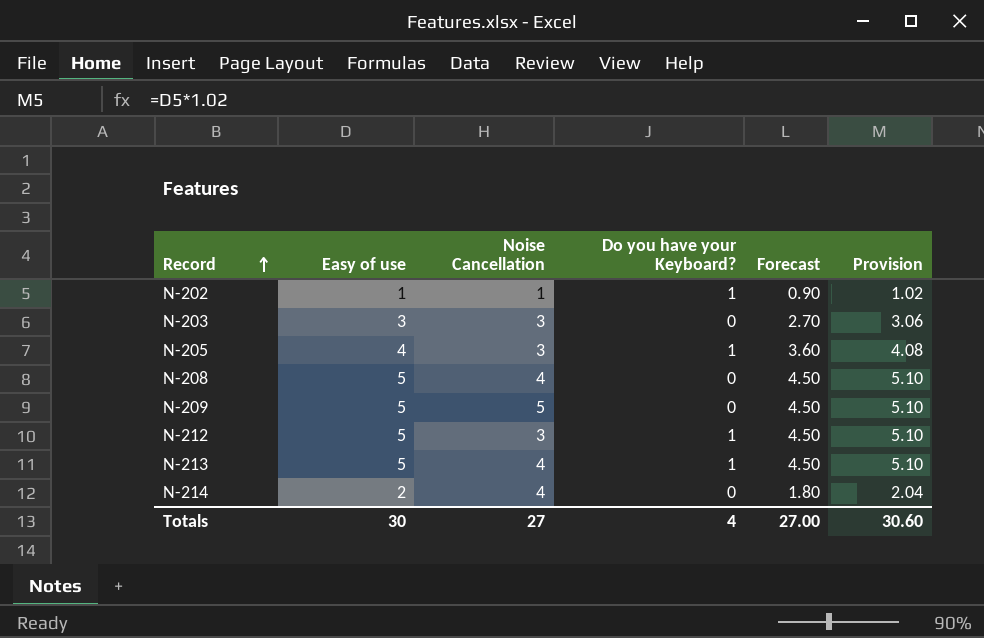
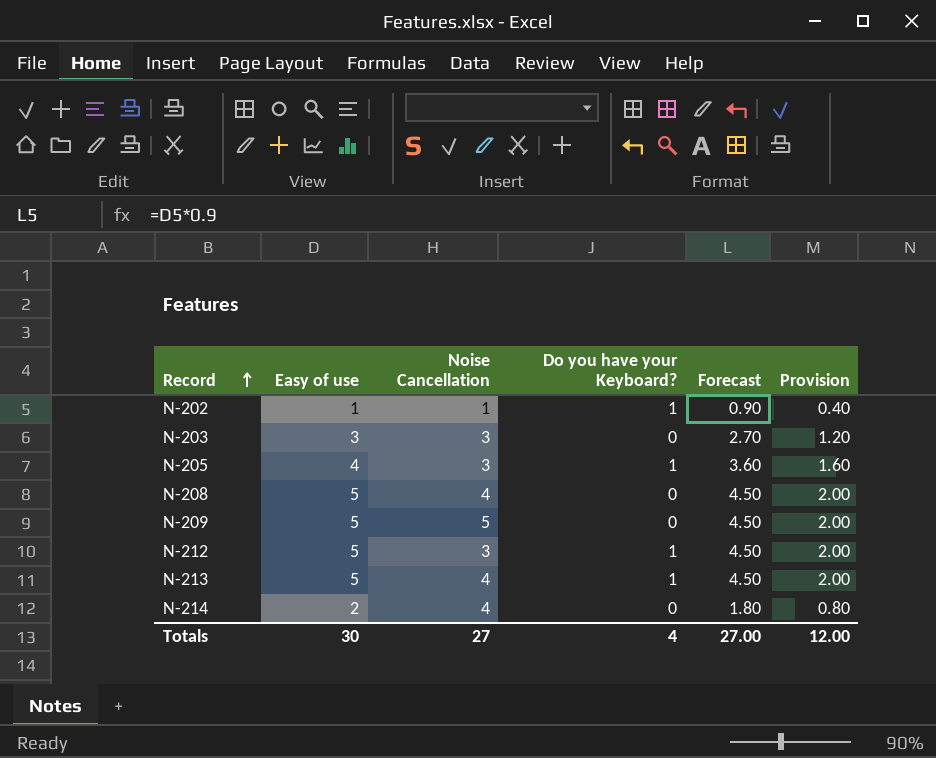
column Provision | formula: [Easy of use] * 1.02 -> [Easy of use] * 0.4
Totals | Provision: 30.60 -> 12.00

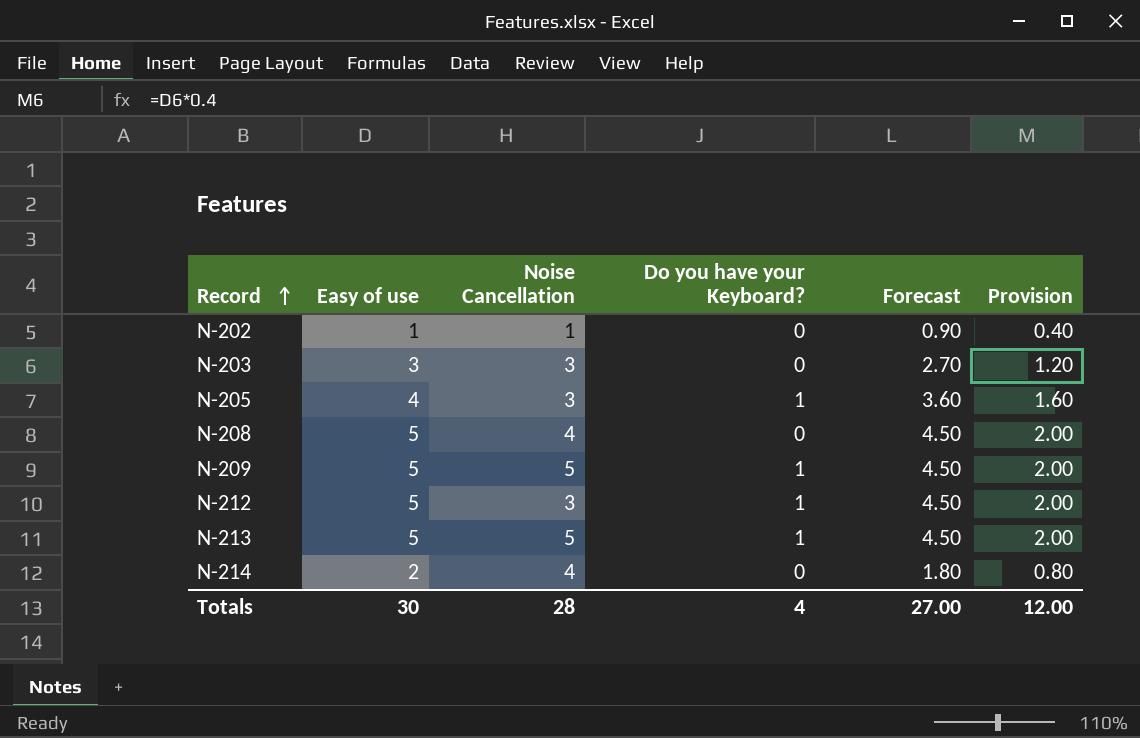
N-202 | Do you have your Keyboard?: 1 -> 0
N-209 | Do you have your Keyboard?: 0 -> 1
N-213 | Noise Cancellation: 4 -> 5
Totals | Noise Cancellation: 27 -> 28

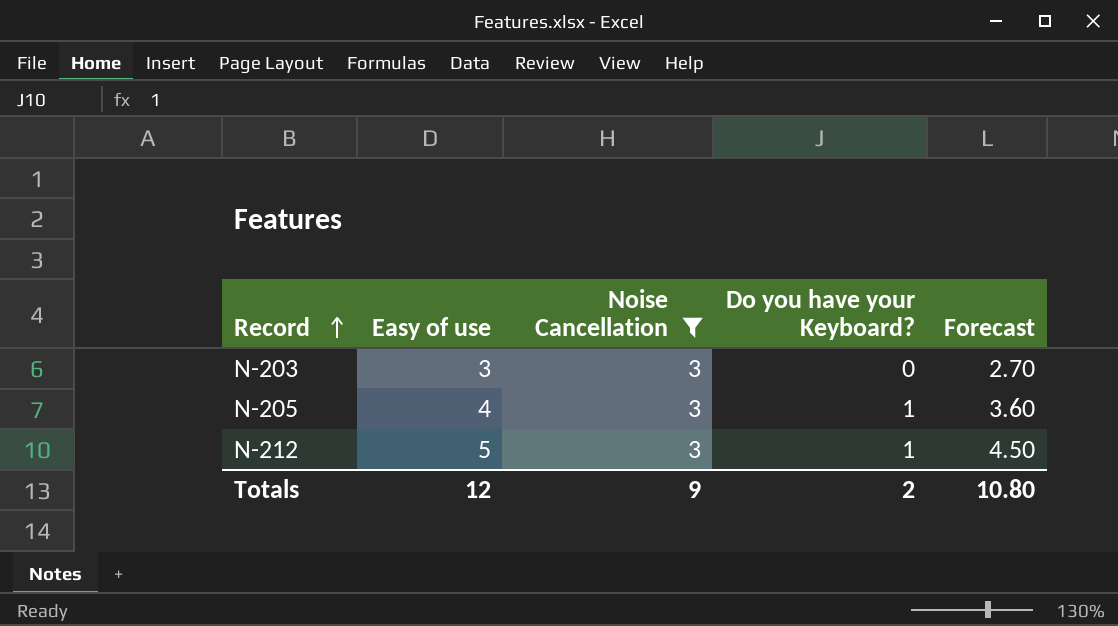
filter: none -> Noise Cancellation = 3
column Provision | formula: [Easy of use] * 0.4 -> none
Totals | Easy of use: 30 -> 12
Totals | Noise Cancellation: 28 -> 9
Totals | Do you have your Keyboard?: 4 -> 2
Totals | Forecast: 27.00 -> 10.80

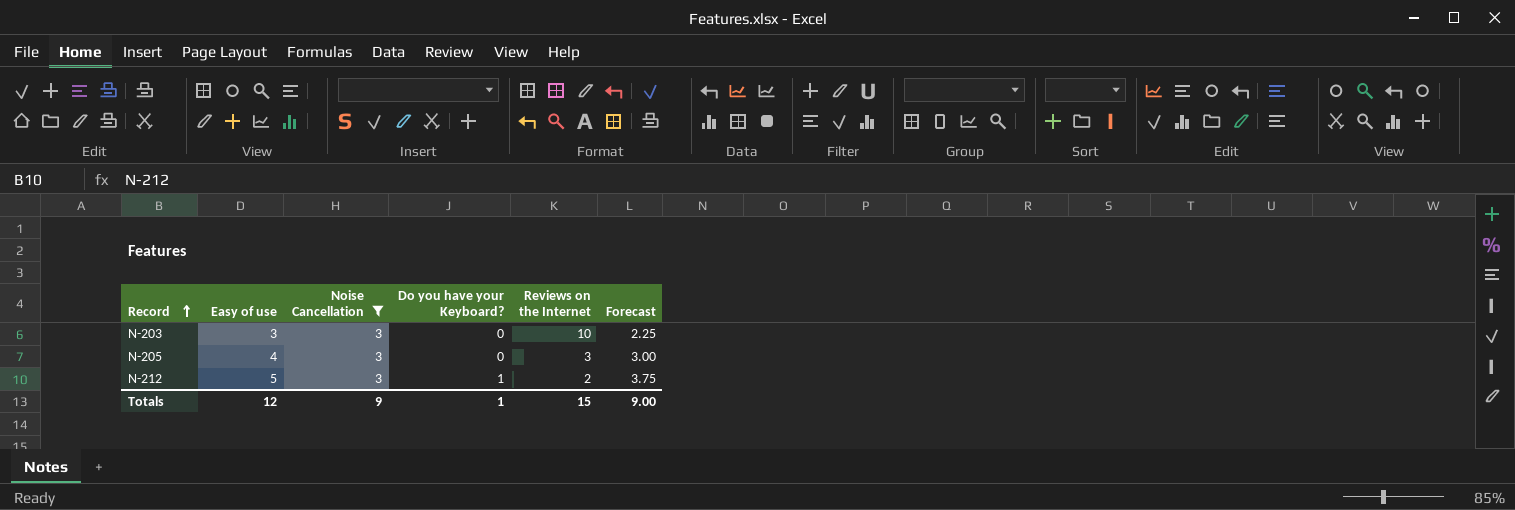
column Reviews on the Internet | position: none -> 5
column Forecast | formula: [Easy of use] * 0.9 -> [Easy of use] * 0.75
N-205 | Do you have your Keyboard?: 1 -> 0
Totals | Do you have your Keyboard?: 2 -> 1
Totals | Forecast: 10.80 -> 9.00

